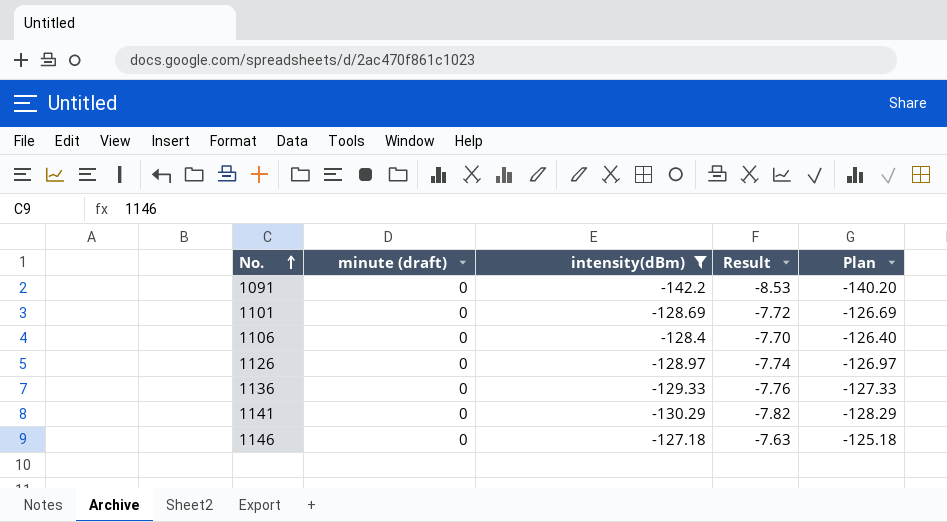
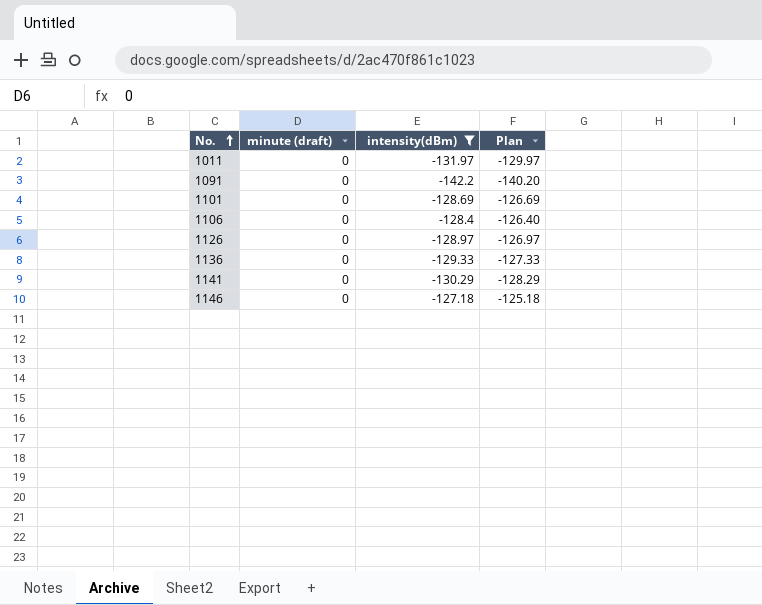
column Result | formula: [intensity(dBm)] * 0.06 -> none
row 1011: none -> 0 | -131.97 | -129.97

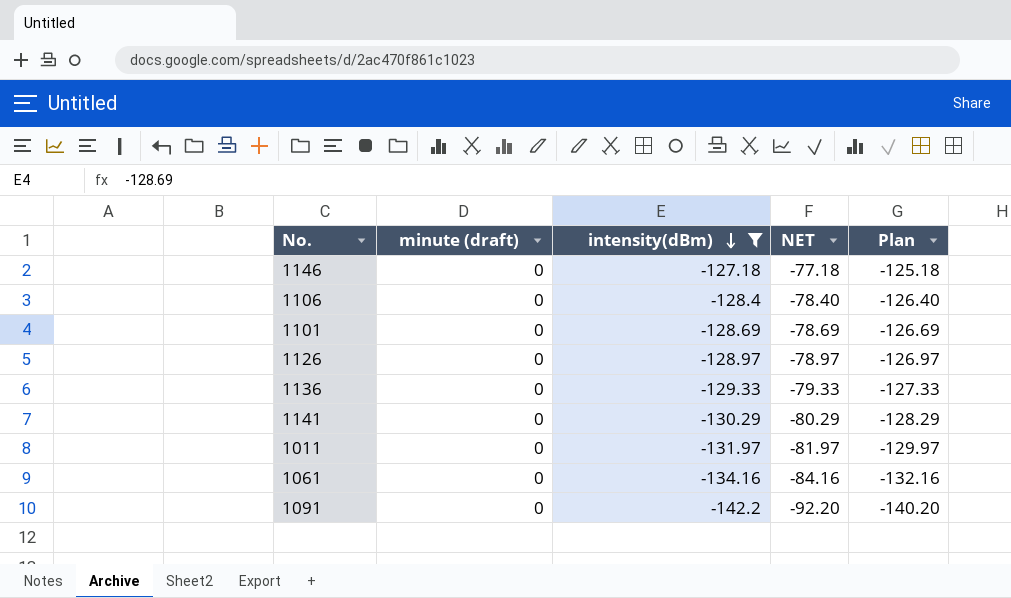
row order: No. ascending -> intensity(dBm) descending
column NET | formula: none -> [intensity(dBm)] + 50
row 1061: none -> 0 | -134.16 | -84.16 | -132.16

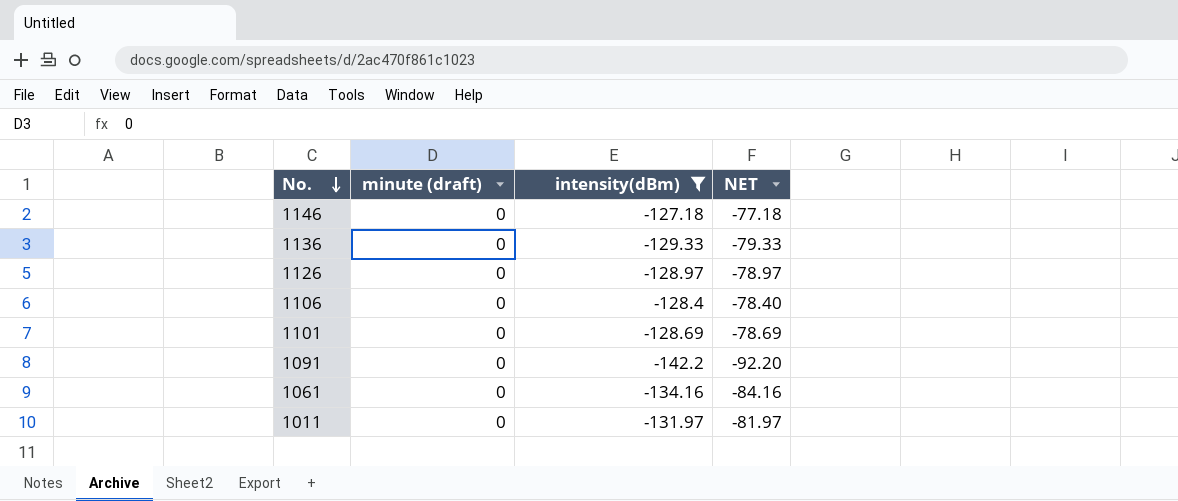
row order: intensity(dBm) descending -> No. descending
column Plan | formula: [intensity(dBm)] + 2 -> none
row 1141: 0 | -130.29 | -80.29 | -128.29 -> none

